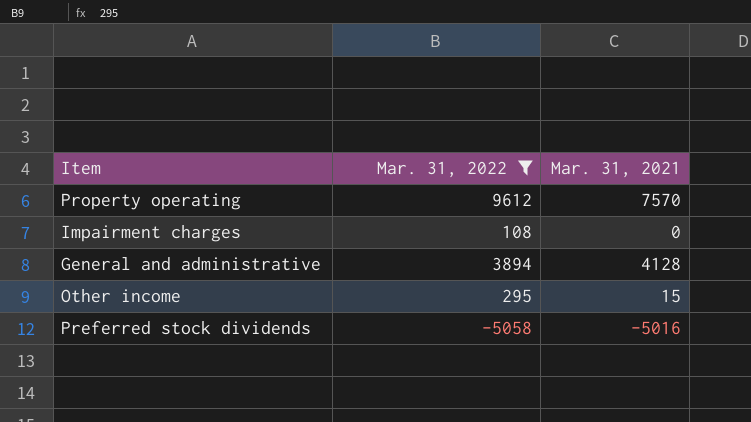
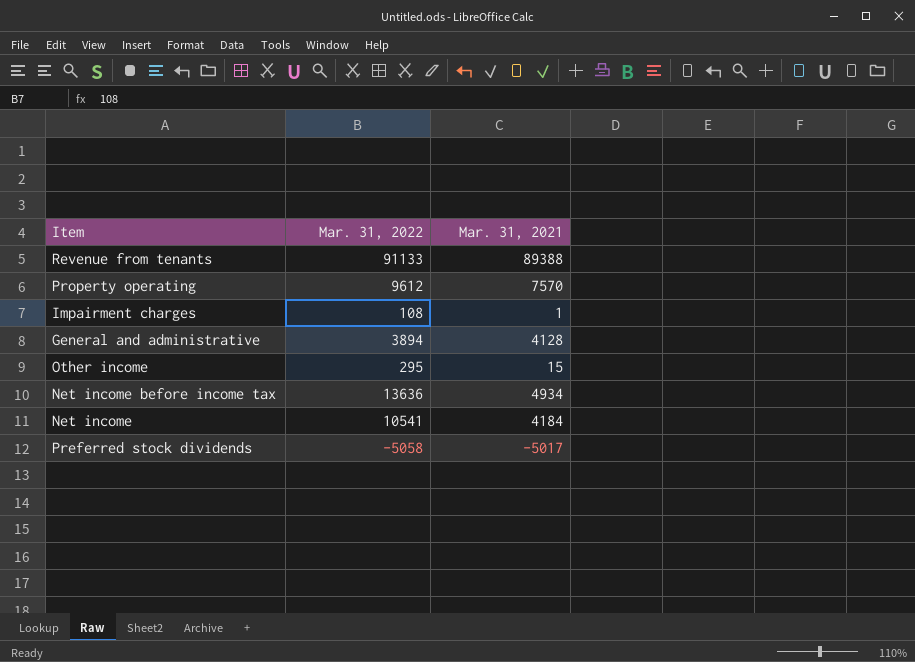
filter: Mar. 31, 2022 <= 9612 -> none
Impairment charges | Mar. 31, 2021: 0 -> 1
Preferred stock dividends | Mar. 31, 2021: -5016 -> -5017

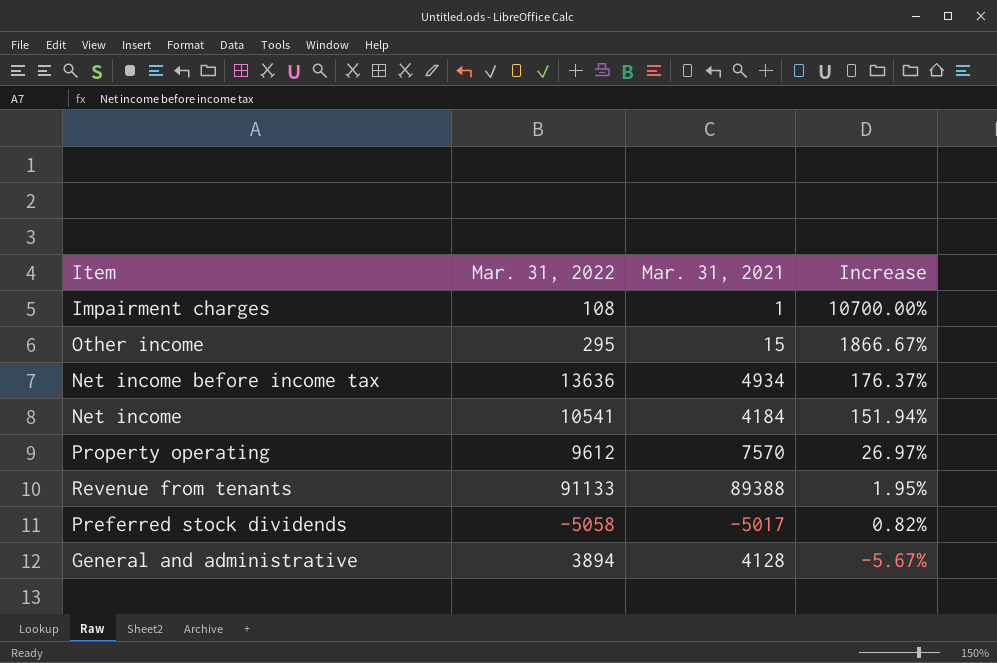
row order: none -> Increase descending
column Increase | formula: none -> ([Mar. 31, 2022] - [Mar. 31, 2021]) / [Mar. 31, 2021]

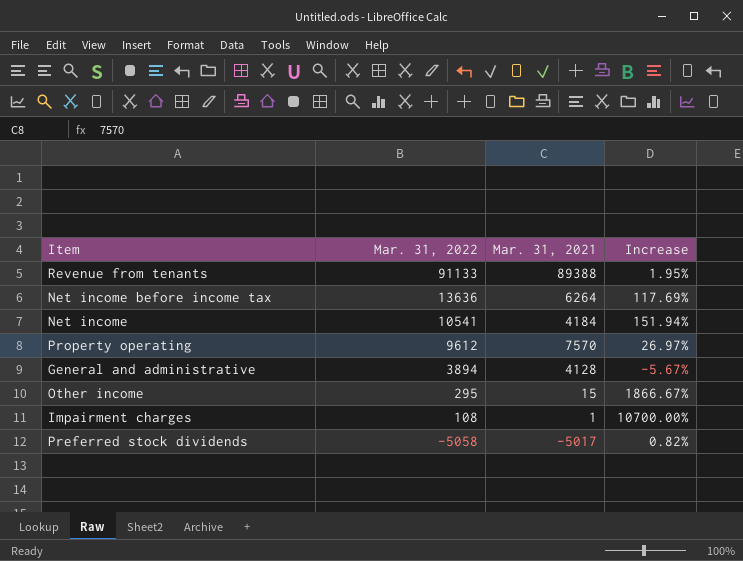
row order: Increase descending -> Mar. 31, 2022 descending
Net income before income tax | Mar. 31, 2021: 4934 -> 6264
Net income before income tax | Increase: 176.37% -> 117.69%

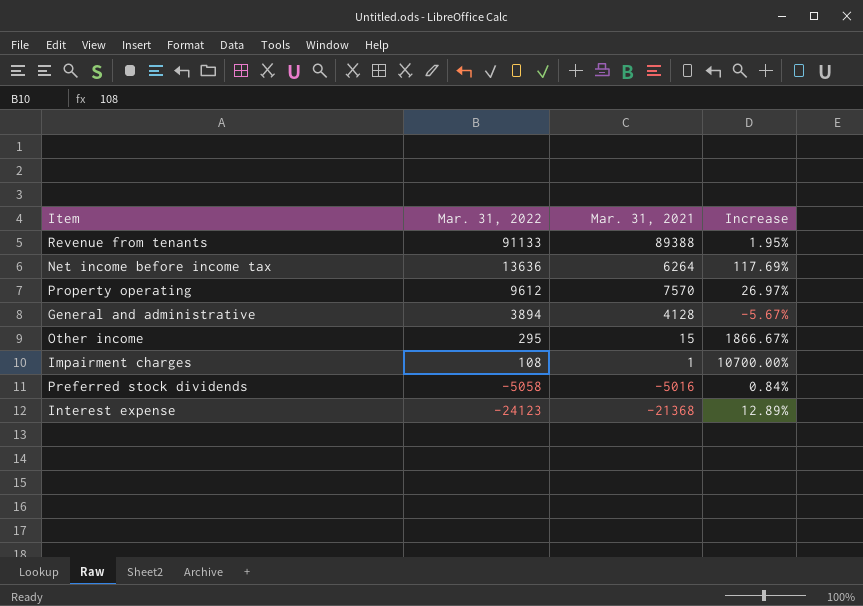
row Net income: 10541 | 4184 | 151.94% -> none
Preferred stock dividends | Mar. 31, 2021: -5017 -> -5016
Preferred stock dividends | Increase: 0.82% -> 0.84%
row Interest expense: none -> -24123 | -21368 | 12.89%

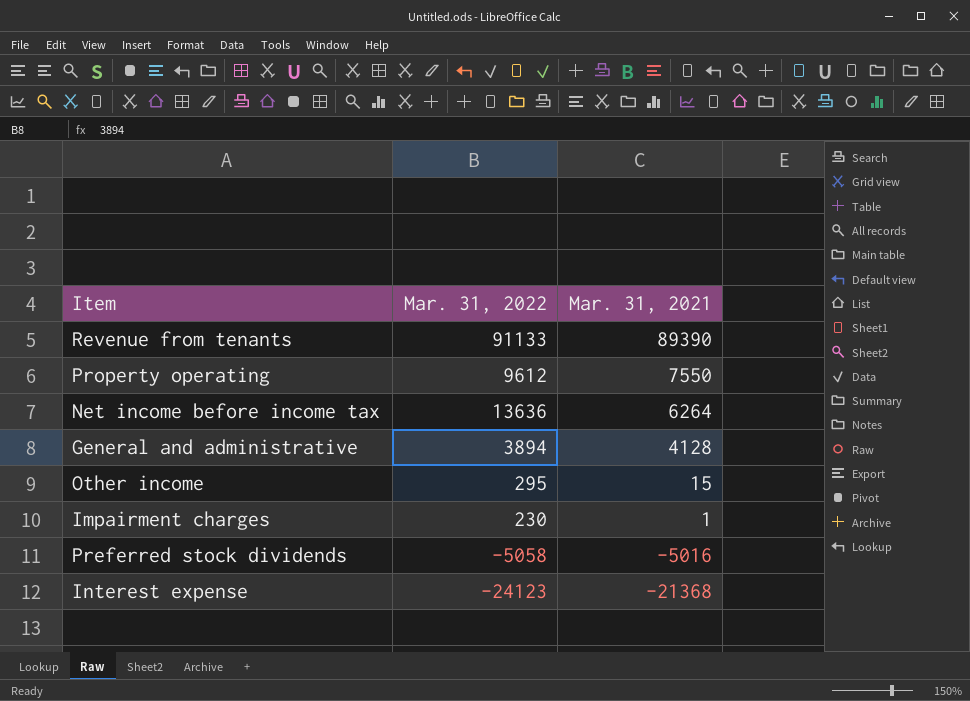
row order: Mar. 31, 2022 descending -> Mar. 31, 2021 descending
column Increase | formula: ([Mar. 31, 2022] - [Mar. 31, 2021]) / [Mar. 31, 2021] -> none
Revenue from tenants | Mar. 31, 2021: 89388 -> 89390
Property operating | Mar. 31, 2021: 7570 -> 7550
Impairment charges | Mar. 31, 2022: 108 -> 230

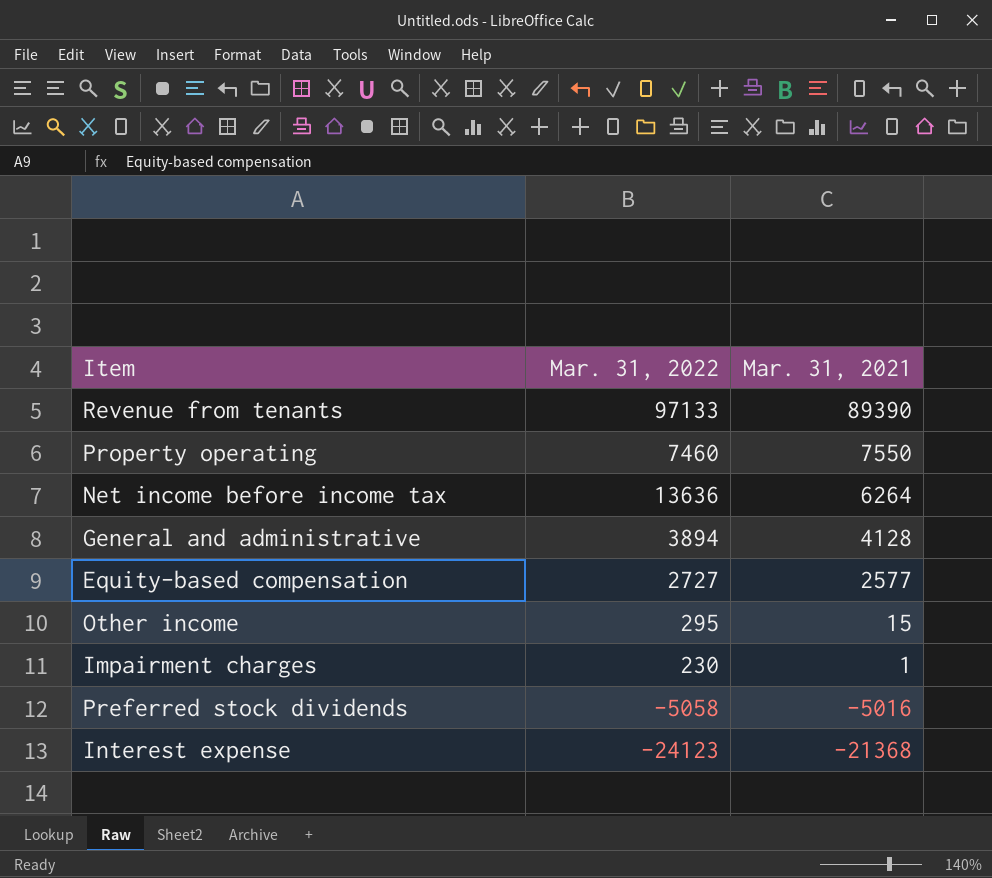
Revenue from tenants | Mar. 31, 2022: 91133 -> 97133
Property operating | Mar. 31, 2022: 9612 -> 7460
row Equity-based compensation: none -> 2727 | 2577

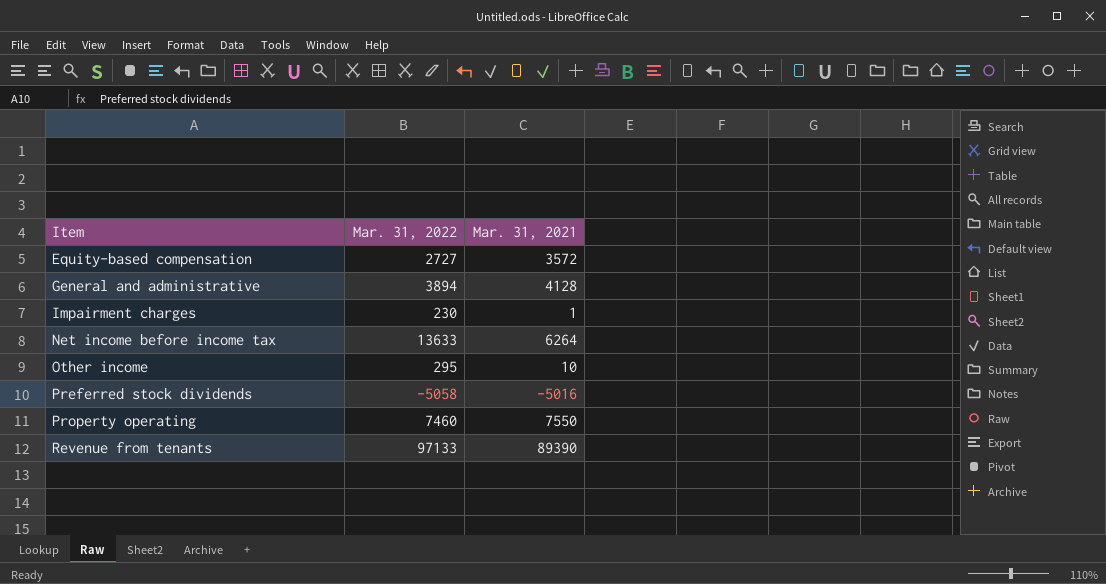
row order: Mar. 31, 2021 descending -> Item ascending
row Interest expense: -24123 | -21368 -> none
Equity-based compensation | Mar. 31, 2021: 2577 -> 3572
Net income before income tax | Mar. 31, 2022: 13636 -> 13633
Other income | Mar. 31, 2021: 15 -> 10

